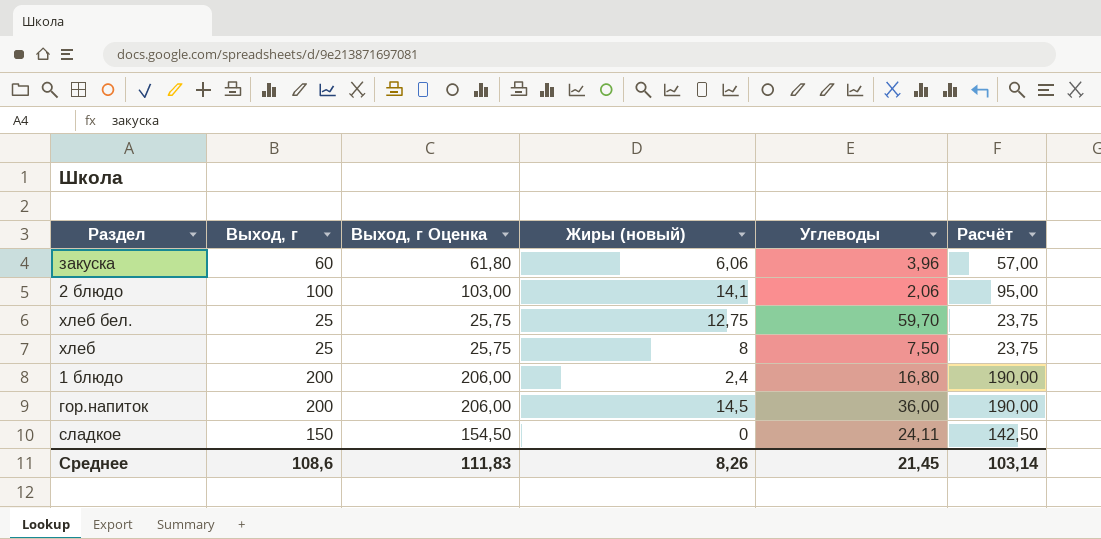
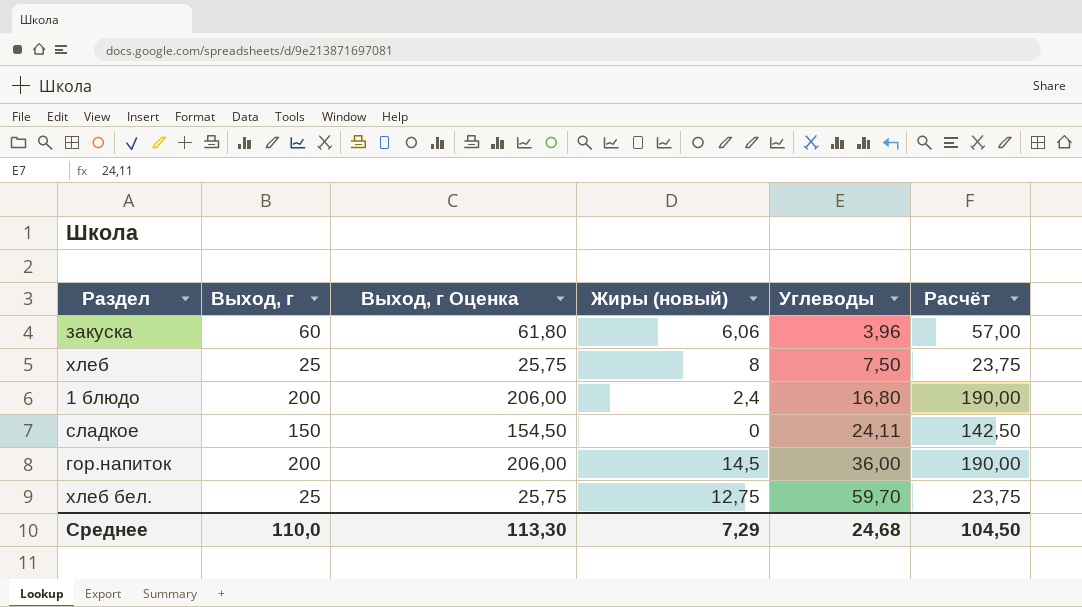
row order: none -> Углеводы ascending
row 2 блюдо: 100 | 103,00 | 14,1 | 2,06 | 95,00 -> none
Среднее | Выход, г: 108,6 -> 110,0
Среднее | Выход, г Оценка: 111,83 -> 113,30
Среднее | Жиры (новый): 8,26 -> 7,29
Среднее | Углеводы: 21,45 -> 24,68
Среднее | Расчёт: 103,14 -> 104,50

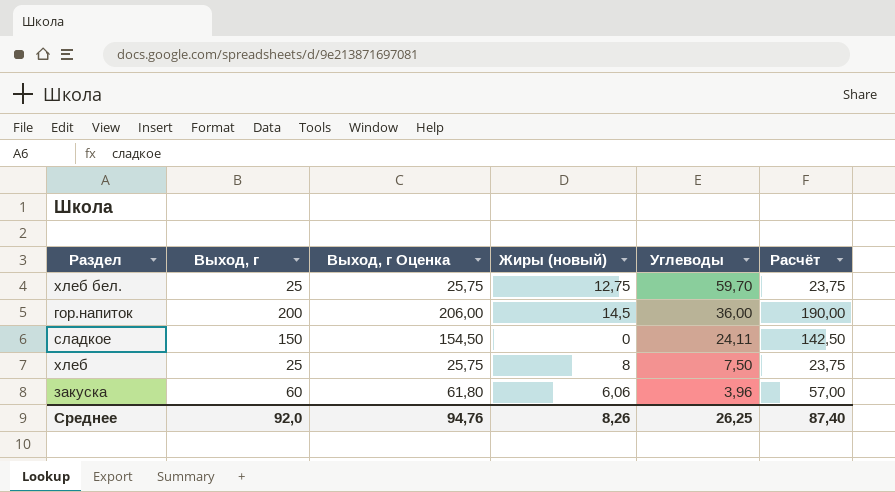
row order: Углеводы ascending -> Углеводы descending
row 1 блюдо: 200 | 206,00 | 2,4 | 16,80 | 190,00 -> none
Среднее | Выход, г: 110,0 -> 92,0
Среднее | Выход, г Оценка: 113,30 -> 94,76
Среднее | Жиры (новый): 7,29 -> 8,26
Среднее | Углеводы: 24,68 -> 26,25
Среднее | Расчёт: 104,50 -> 87,40

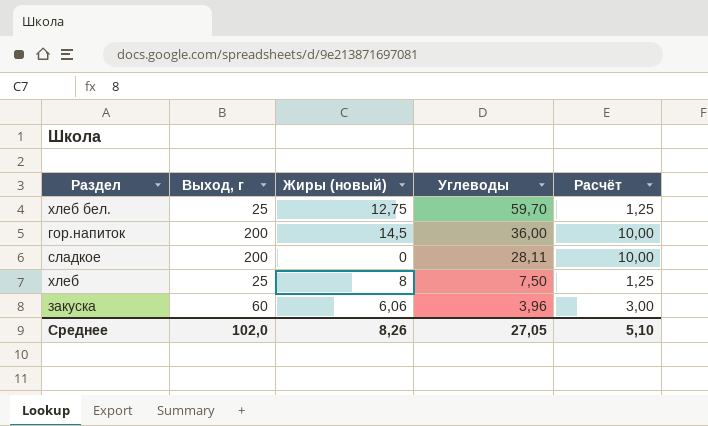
column Выход, г Оценка | formula: [Выход, г] * 1,03 -> none
column Расчёт | formula: [Выход, г] * 0,95 -> [Выход, г] * 0,05
сладкое | Выход, г: 150 -> 200
сладкое | Углеводы: 24,11 -> 28,11
Среднее | Выход, г: 92,0 -> 102,0
Среднее | Углеводы: 26,25 -> 27,05
Среднее | Расчёт: 87,40 -> 5,10

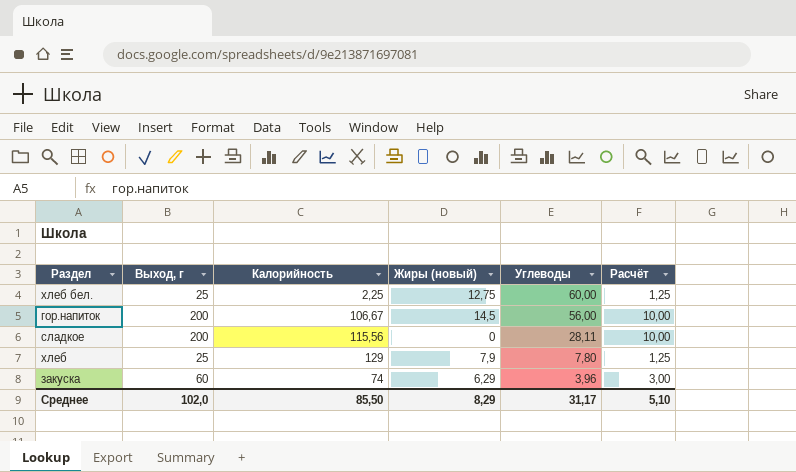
column Калорийность | position: none -> 3
хлеб бел. | Углеводы: 59,70 -> 60,00
гор.напиток | Углеводы: 36,00 -> 56,00
хлеб | Жиры (новый): 8 -> 7,9
хлеб | Углеводы: 7,50 -> 7,80
закуска | Жиры (новый): 6,06 -> 6,29
Среднее | Жиры (новый): 8,26 -> 8,29
Среднее | Углеводы: 27,05 -> 31,17

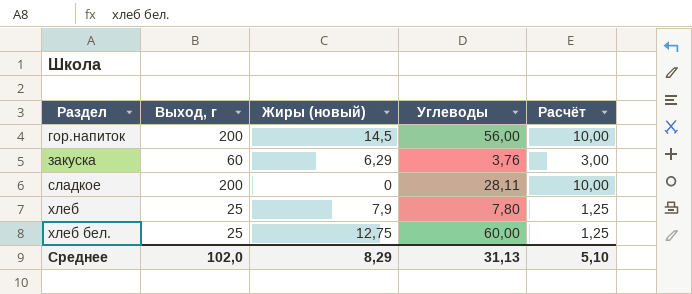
row order: Углеводы descending -> Раздел ascending
column Калорийность | position: 3 -> none
закуска | Углеводы: 3,96 -> 3,76
Среднее | Углеводы: 31,17 -> 31,13

